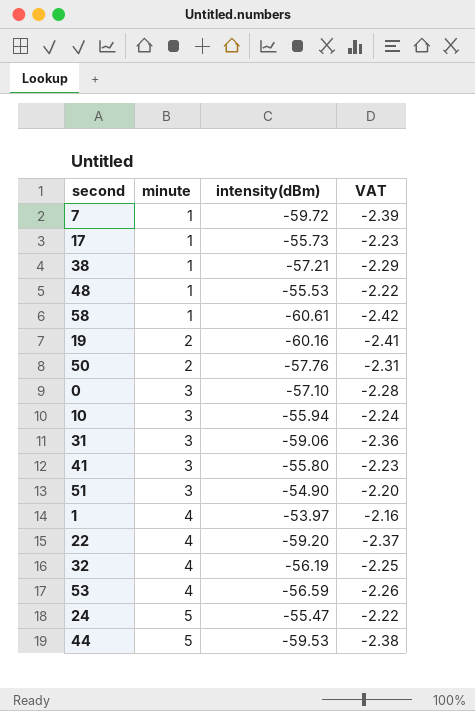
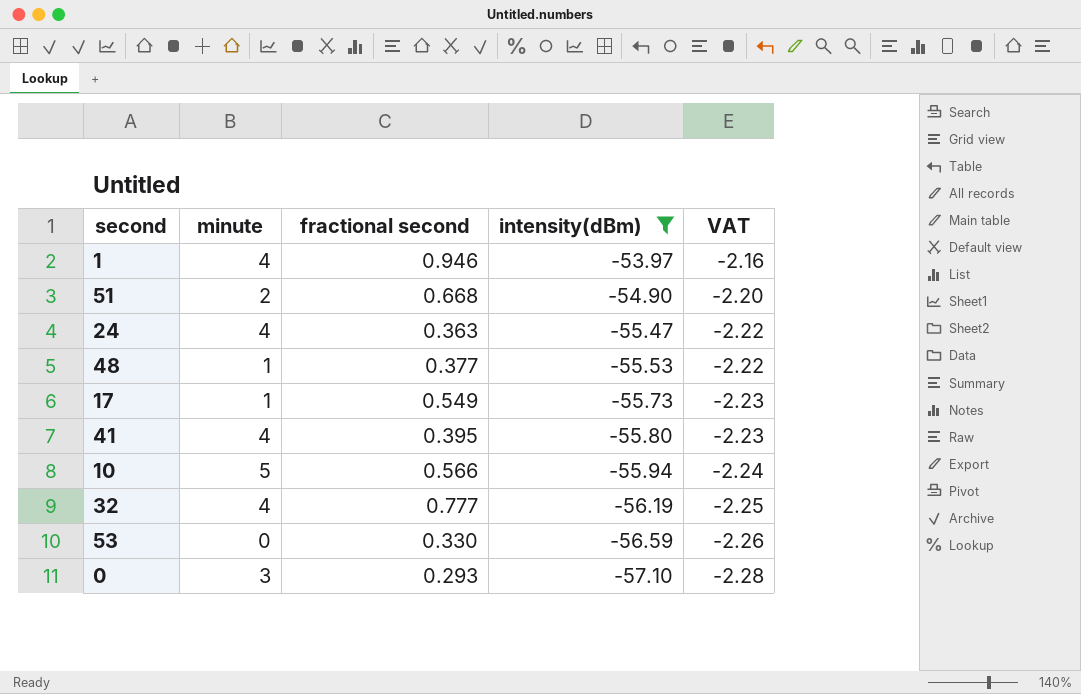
filter: none -> intensity(dBm) >= -57.10
row order: minute ascending -> intensity(dBm) descending
column fractional second | position: none -> 3
51 | minute: 3 -> 2
24 | minute: 5 -> 4
41 | minute: 3 -> 4
10 | minute: 3 -> 5
53 | minute: 4 -> 0

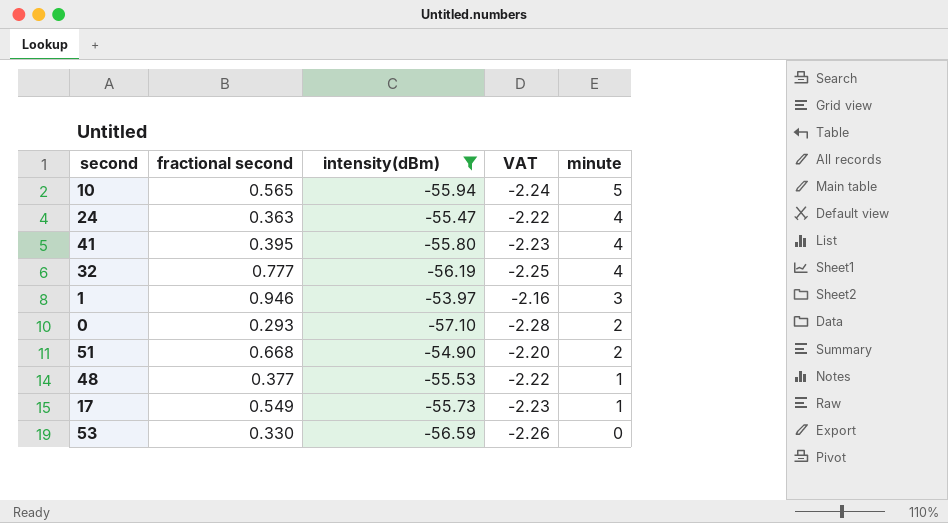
row order: intensity(dBm) descending -> minute descending
column minute | position: 2 -> 5
10 | fractional second: 0.566 -> 0.565
1 | minute: 4 -> 3
0 | minute: 3 -> 2

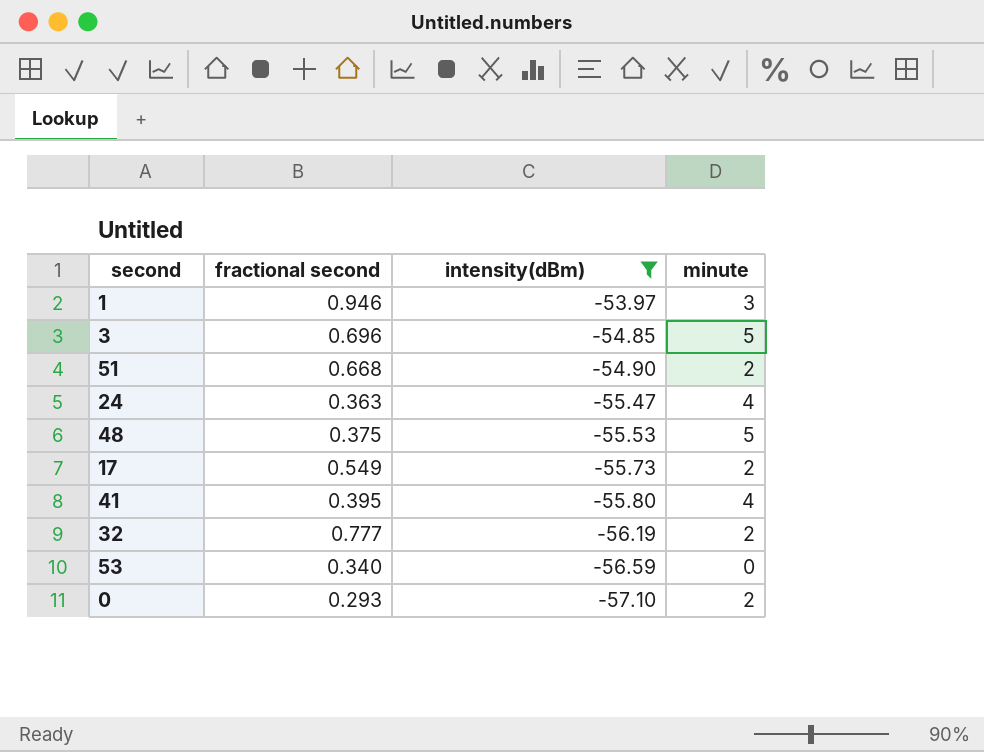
row order: minute descending -> intensity(dBm) descending
column VAT | formula: [intensity(dBm)] * 0.04 -> none
row 10: 0.565 | -55.94 | -2.24 | 5 -> none
row 3: none -> 0.696 | -54.85 | 5
48 | fractional second: 0.377 -> 0.375
48 | minute: 1 -> 5
17 | minute: 1 -> 2
32 | minute: 4 -> 2
53 | fractional second: 0.330 -> 0.340

